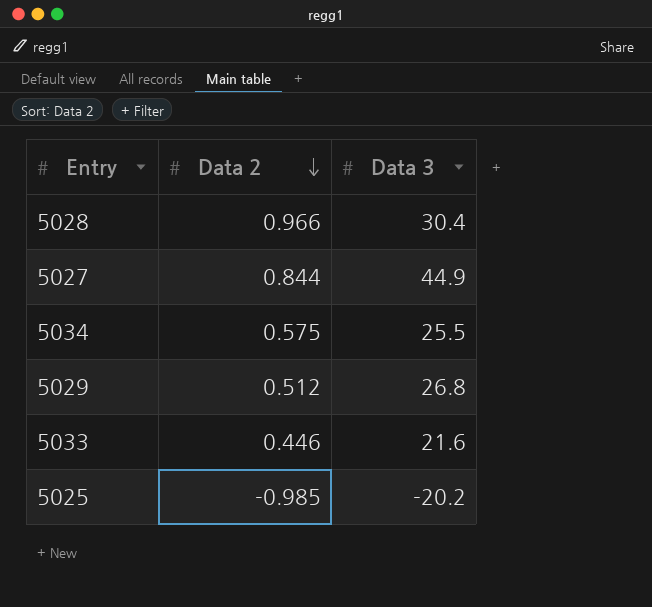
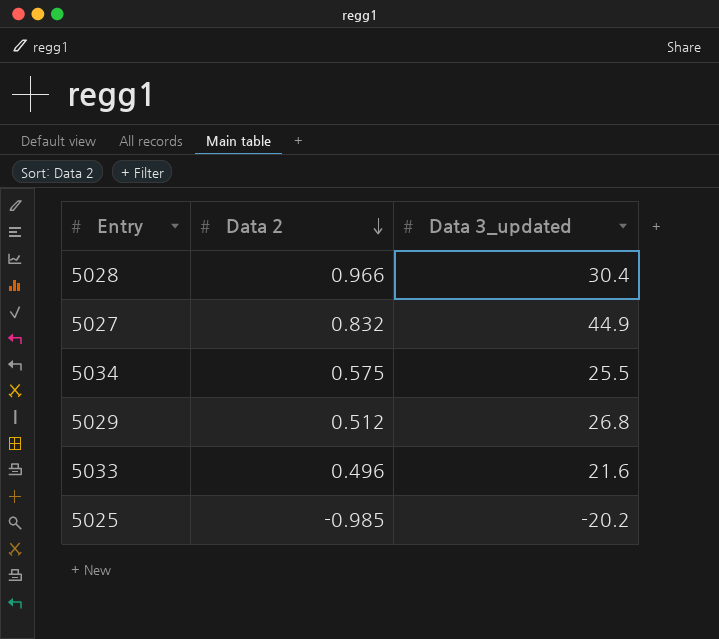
column name: Data 3 -> Data 3_updated
5027 | Data 2: 0.844 -> 0.832
5033 | Data 2: 0.446 -> 0.496

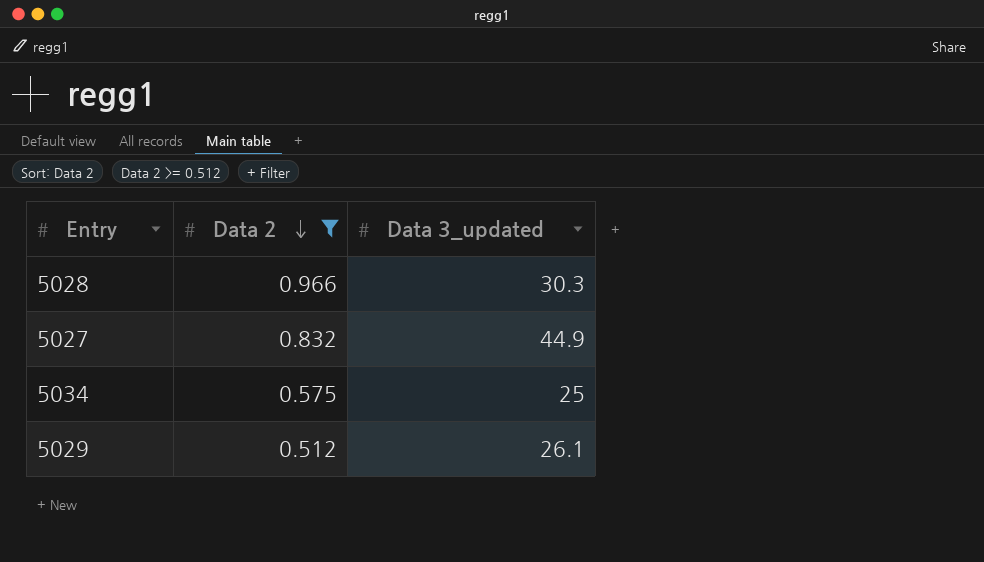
filter: none -> Data 2 >= 0.512
5028 | Data 3_updated: 30.4 -> 30.3
5034 | Data 3_updated: 25.5 -> 25
5029 | Data 3_updated: 26.8 -> 26.1

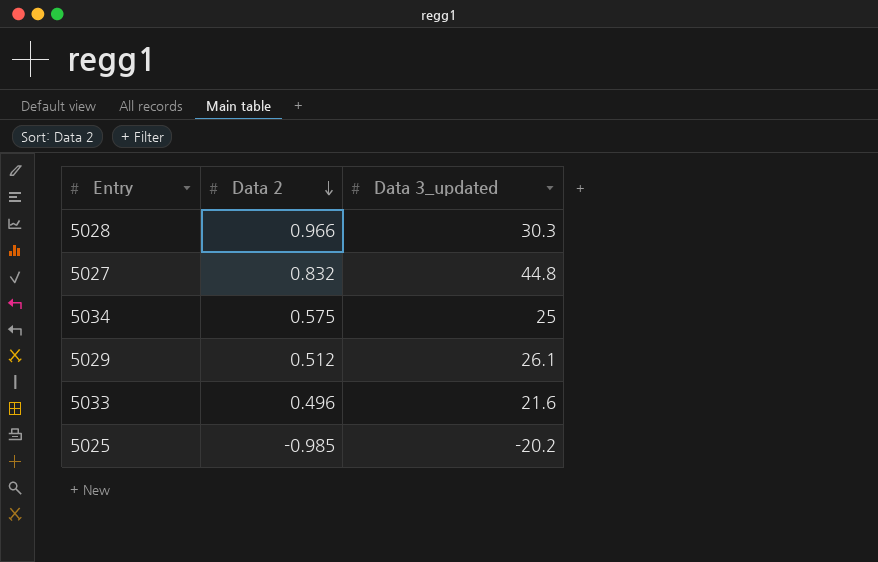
filter: Data 2 >= 0.512 -> none
5027 | Data 3_updated: 44.9 -> 44.8

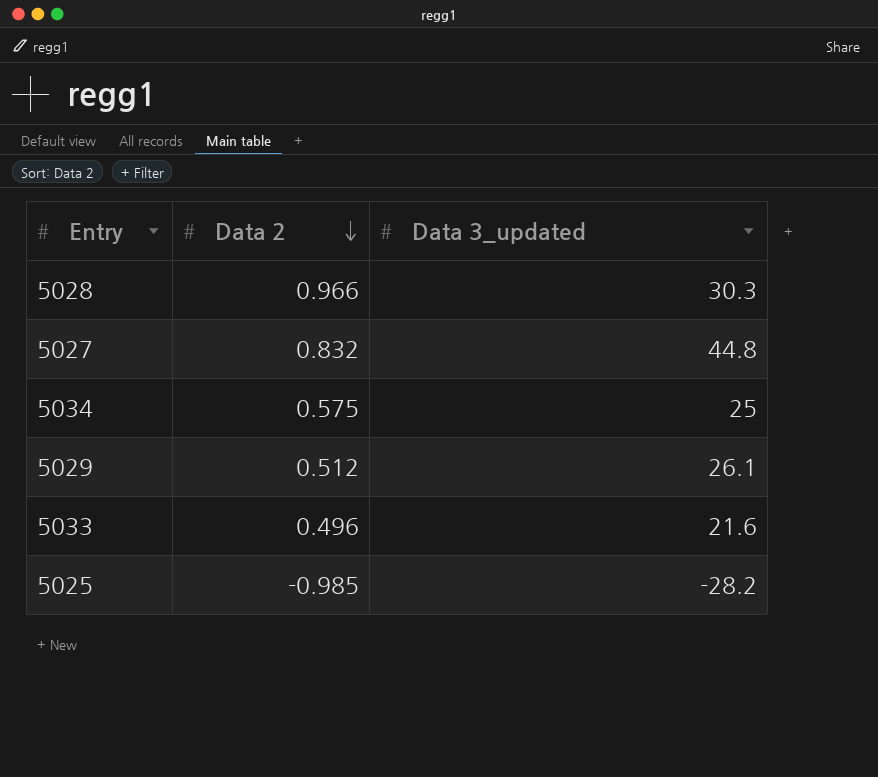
5025 | Data 3_updated: -20.2 -> -28.2

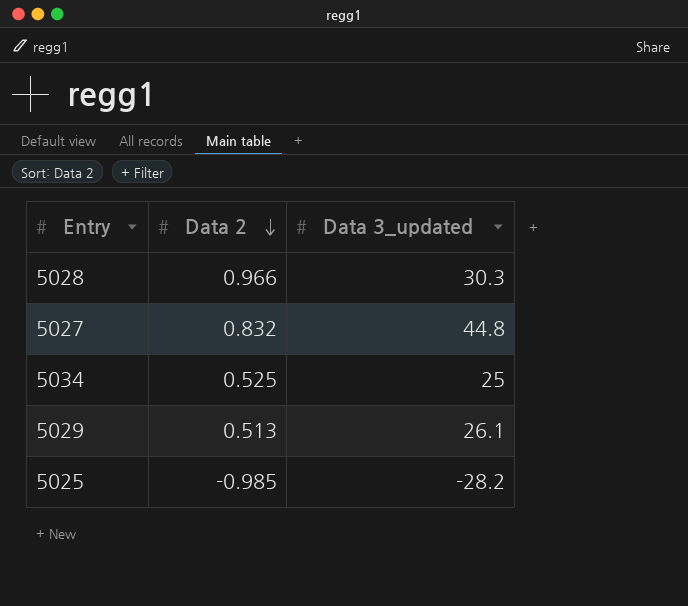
row 5033: 0.496 | 21.6 -> none
5034 | Data 2: 0.575 -> 0.525
5029 | Data 2: 0.512 -> 0.513

